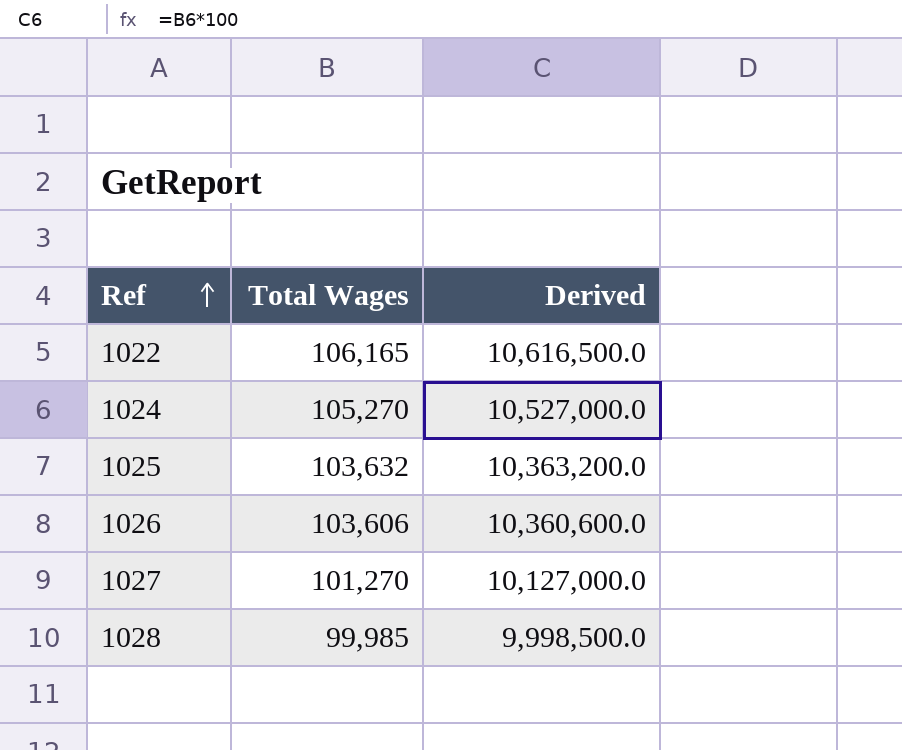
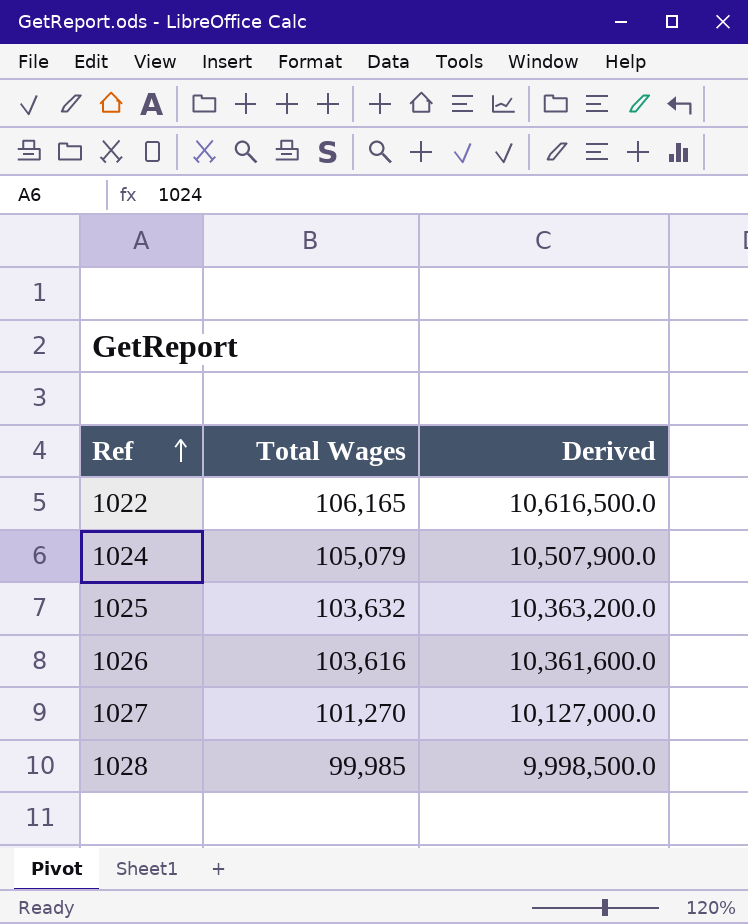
1024 | Total Wages: 105,270 -> 105,079
1024 | Derived: 10,527,000.0 -> 10,507,900.0
1026 | Total Wages: 103,606 -> 103,616
1026 | Derived: 10,360,600.0 -> 10,361,600.0

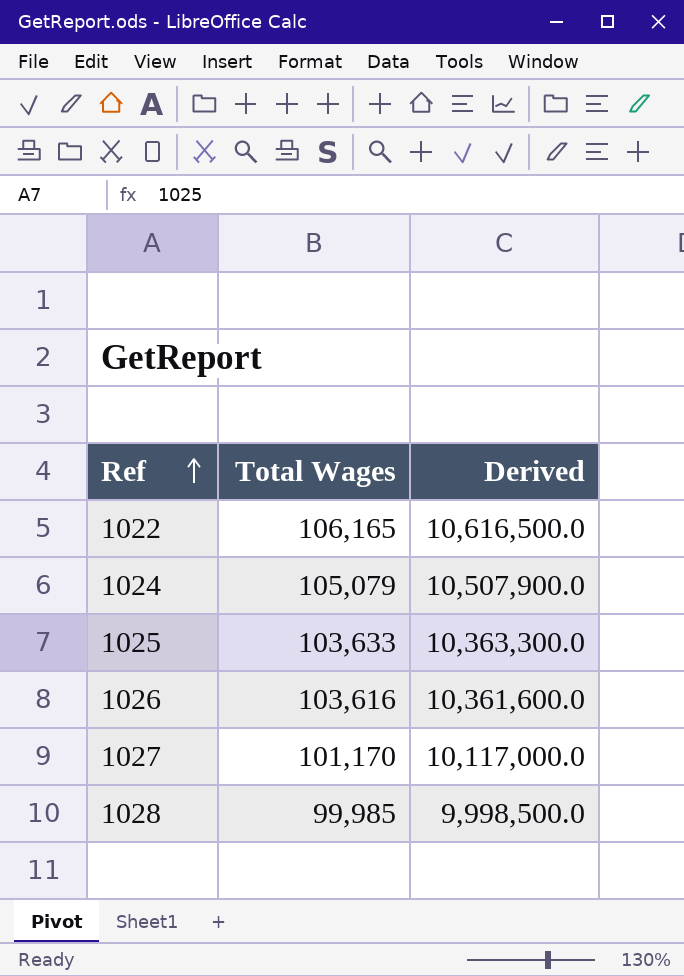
1025 | Total Wages: 103,632 -> 103,633
1025 | Derived: 10,363,200.0 -> 10,363,300.0
1027 | Total Wages: 101,270 -> 101,170
1027 | Derived: 10,127,000.0 -> 10,117,000.0

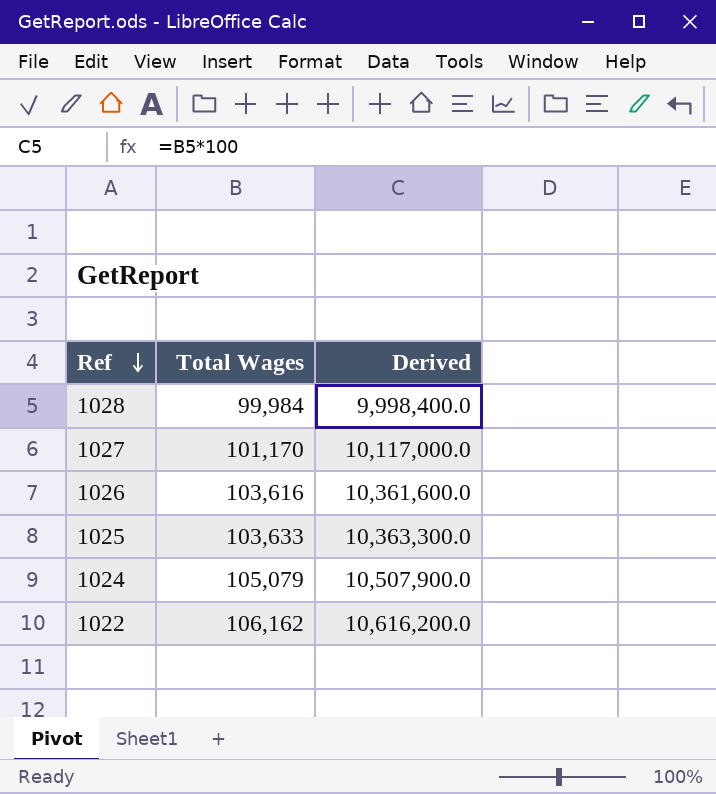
row order: Ref ascending -> Ref descending
1028 | Total Wages: 99,985 -> 99,984
1028 | Derived: 9,998,500.0 -> 9,998,400.0
1022 | Total Wages: 106,165 -> 106,162
1022 | Derived: 10,616,500.0 -> 10,616,200.0

